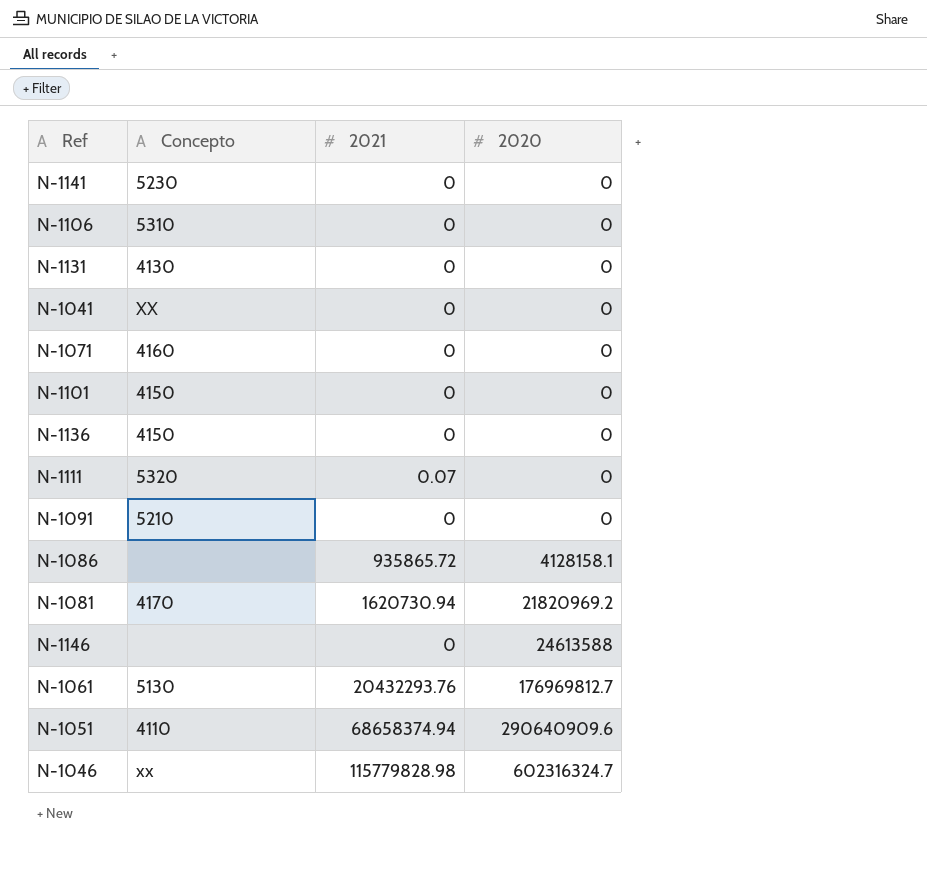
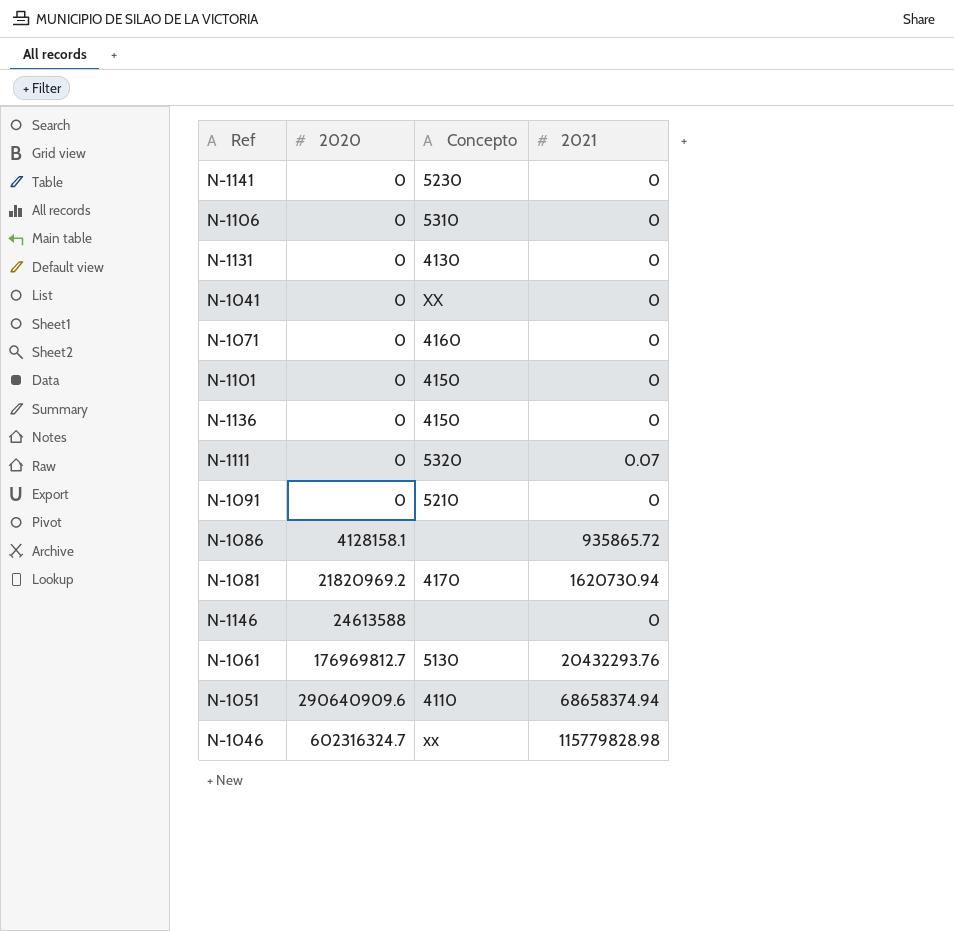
column 2020 | position: 4 -> 2

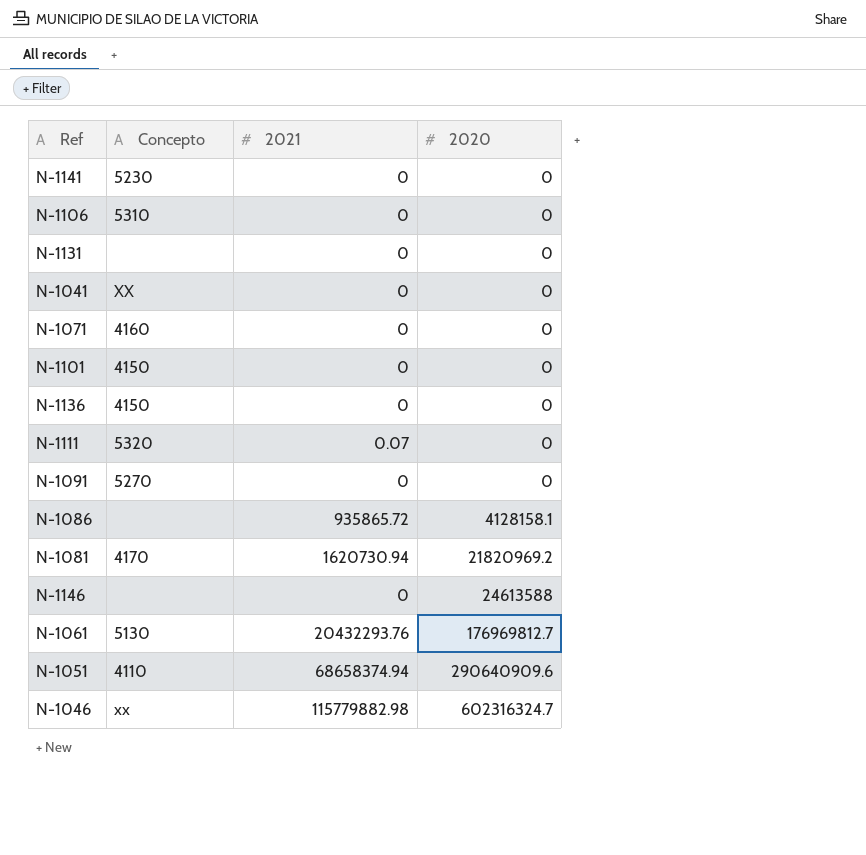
column 2020 | position: 2 -> 4
N-1131 | Concepto: 4130 -> none
N-1091 | Concepto: 5210 -> 5270
N-1046 | 2021: 115779828.98 -> 115779882.98

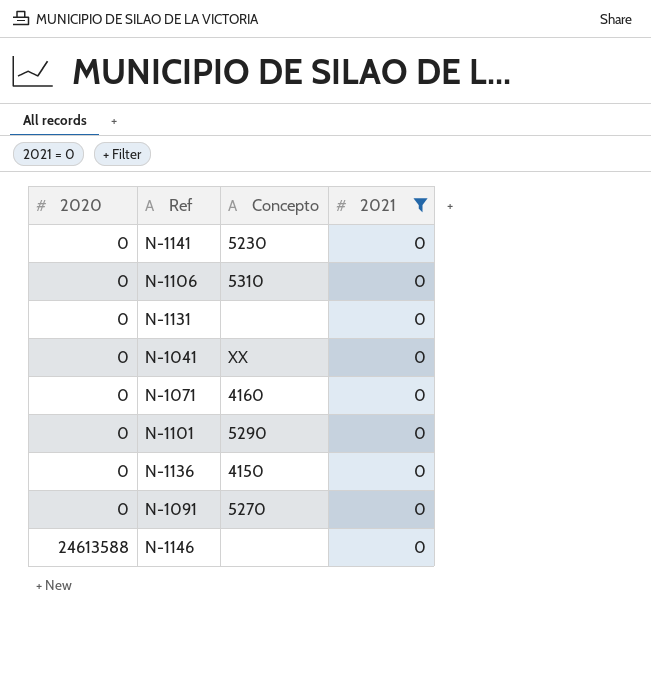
filter: none -> 2021 = 0
column 2020 | position: 4 -> 1
N-1101 | Concepto: 4150 -> 5290

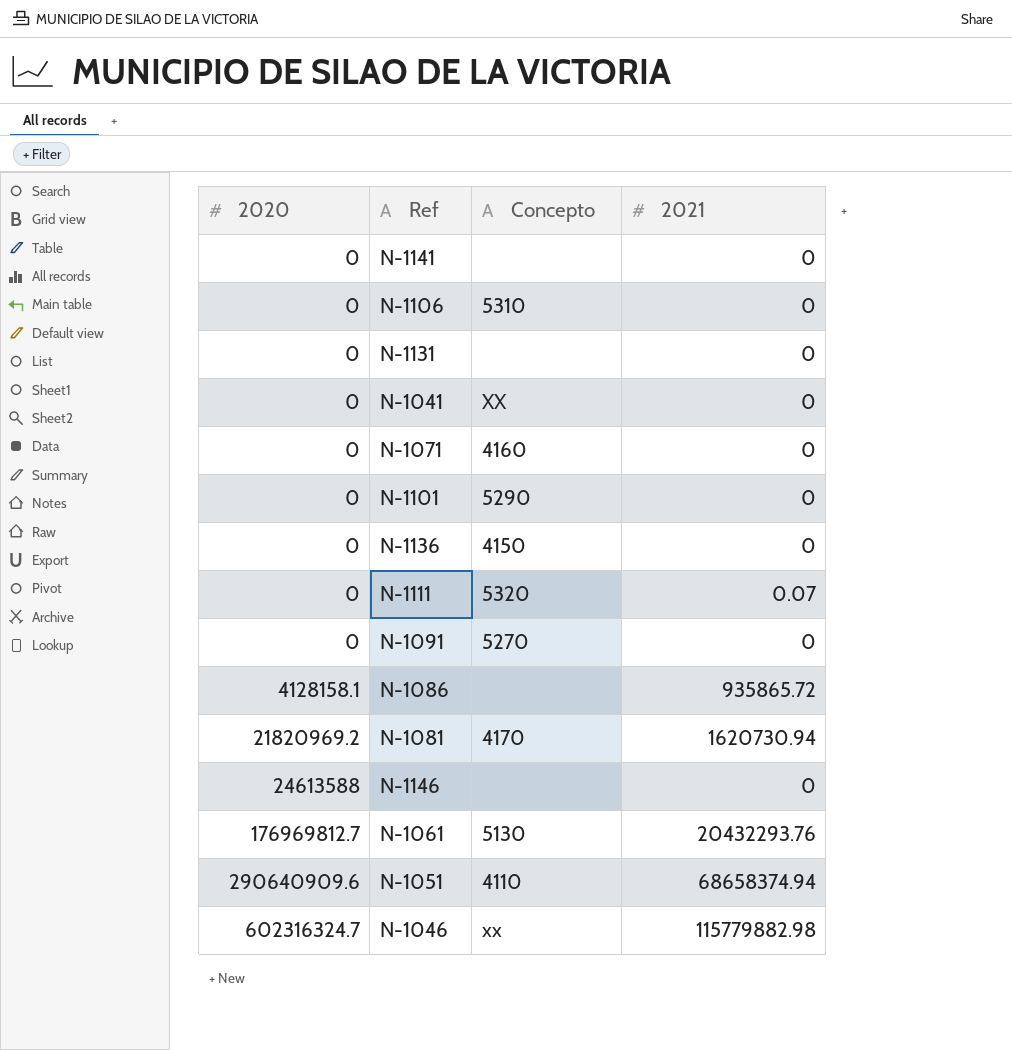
filter: 2021 = 0 -> none
N-1141 | Concepto: 5230 -> none

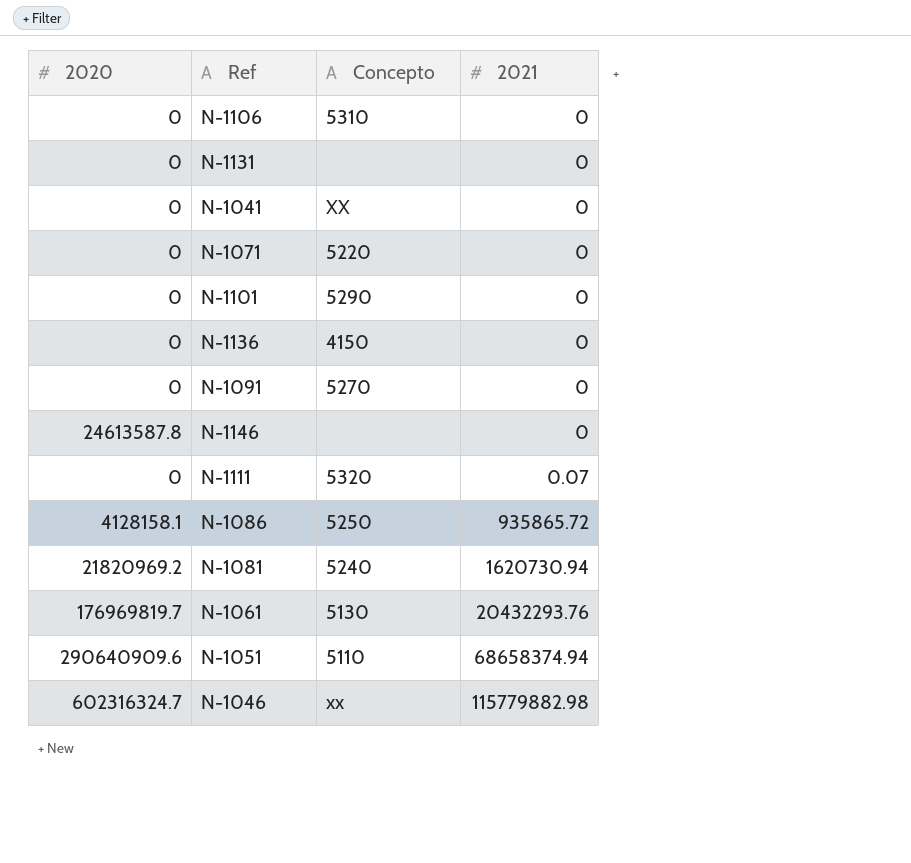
row order: 2020 ascending -> 2021 ascending
row N-1141: 0 | none | 0 -> none
N-1071 | Concepto: 4160 -> 5220
N-1146 | 2020: 24613588 -> 24613587.8
N-1086 | Concepto: none -> 5250
N-1081 | Concepto: 4170 -> 5240
N-1061 | 2020: 176969812.7 -> 176969819.7
N-1051 | Concepto: 4110 -> 5110

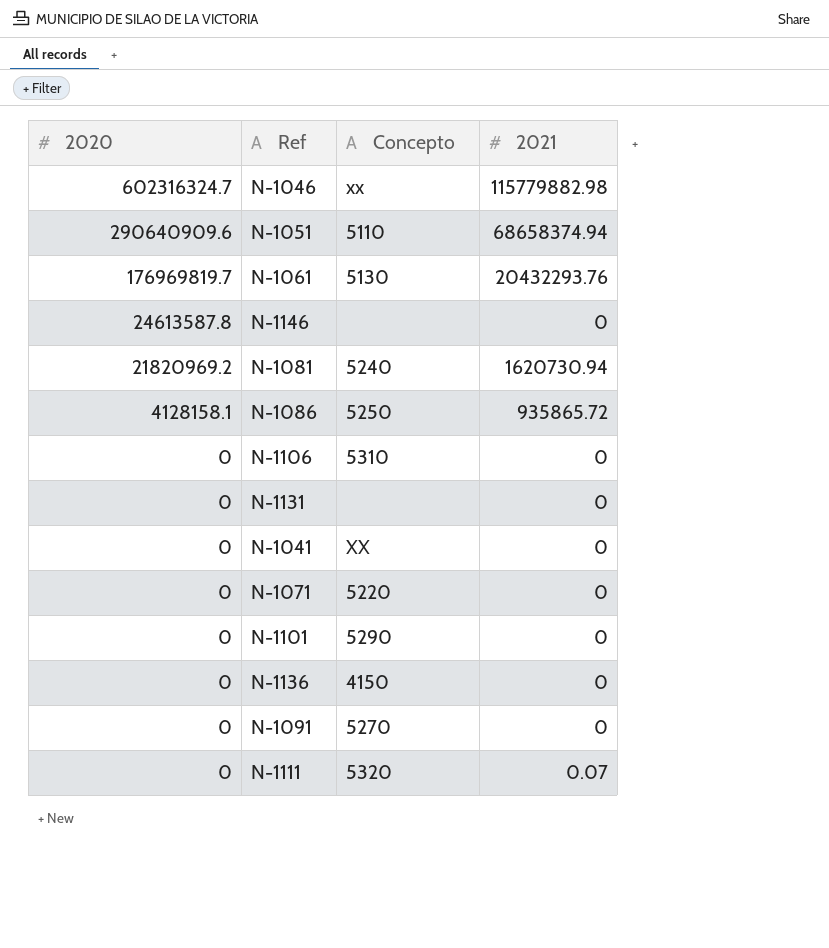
row order: 2021 ascending -> 2020 descending

